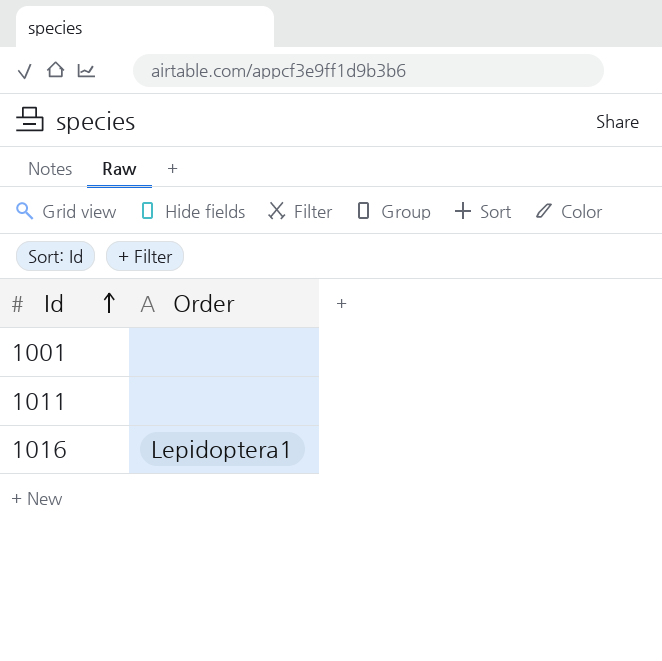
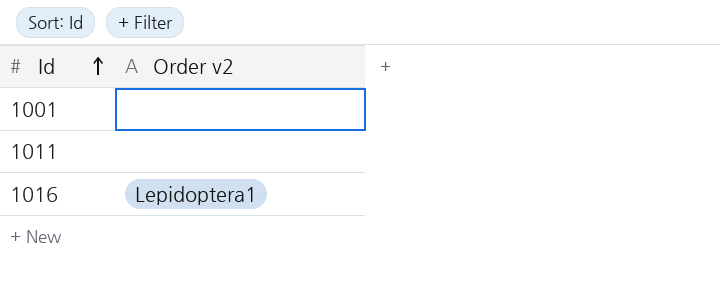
column name: Order -> Order v2

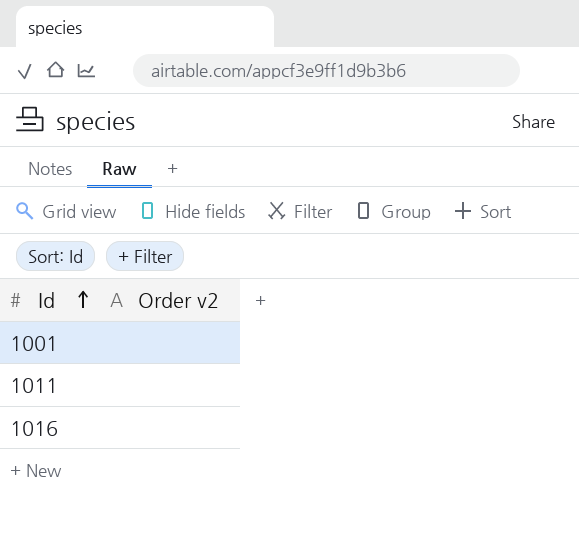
1016 | Order v2: Lepidoptera1 -> none

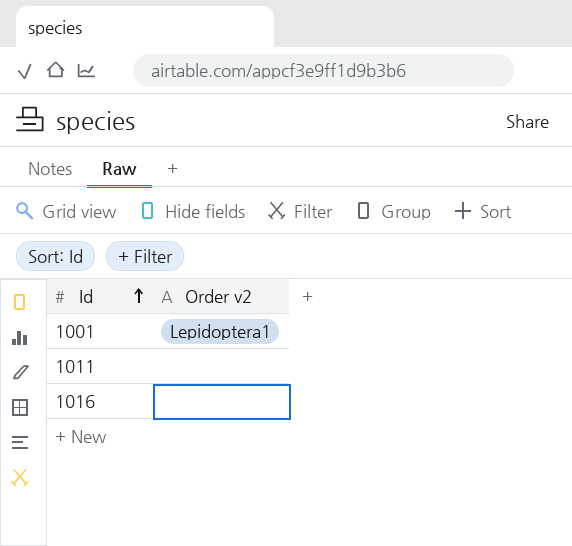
1001 | Order v2: none -> Lepidoptera1

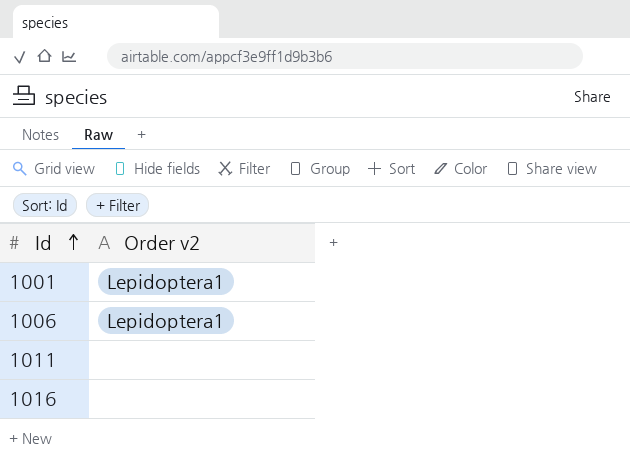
row 1006: none -> Lepidoptera1

